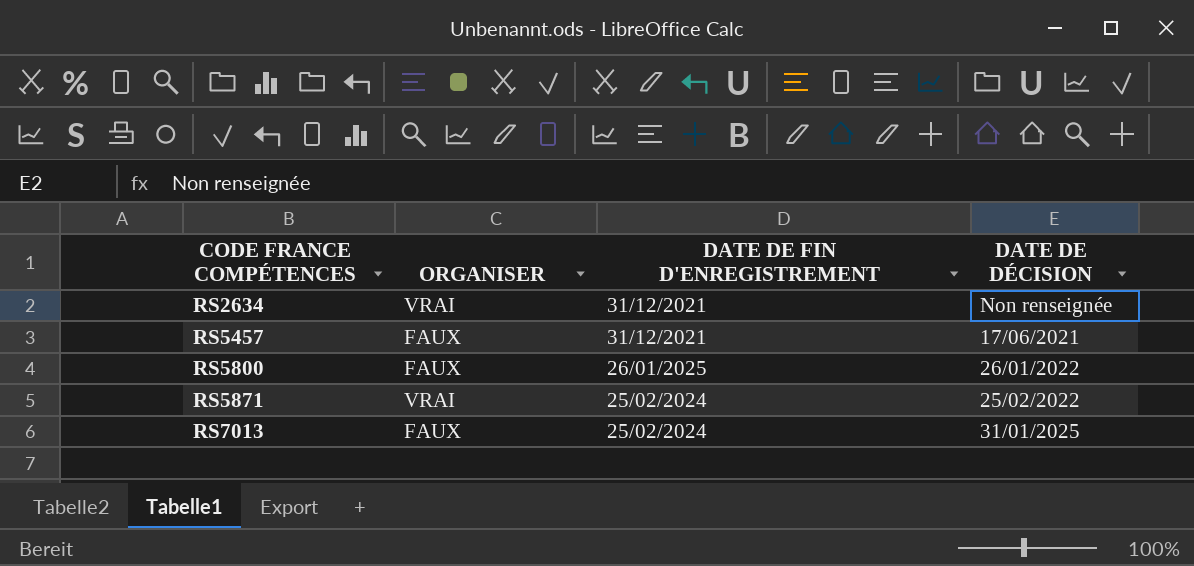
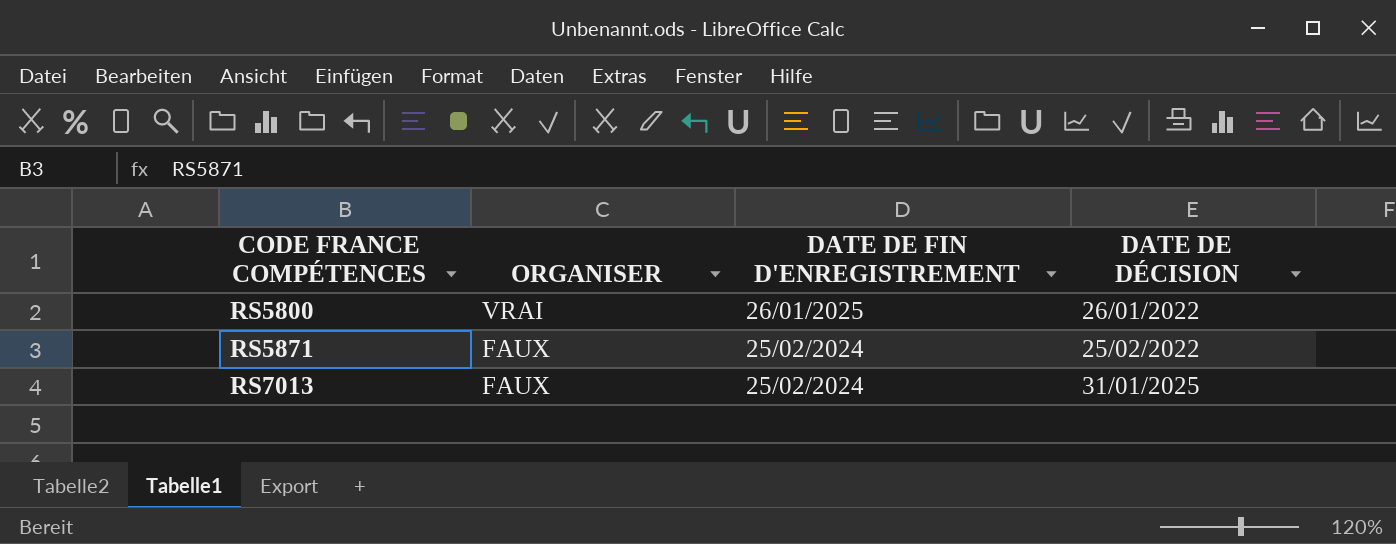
row RS2634: VRAI | 31/12/2021 | Non renseignée -> none
row RS5457: FAUX | 31/12/2021 | 17/06/2021 -> none
RS5800 | ORGANISER: FAUX -> VRAI
RS5871 | ORGANISER: VRAI -> FAUX

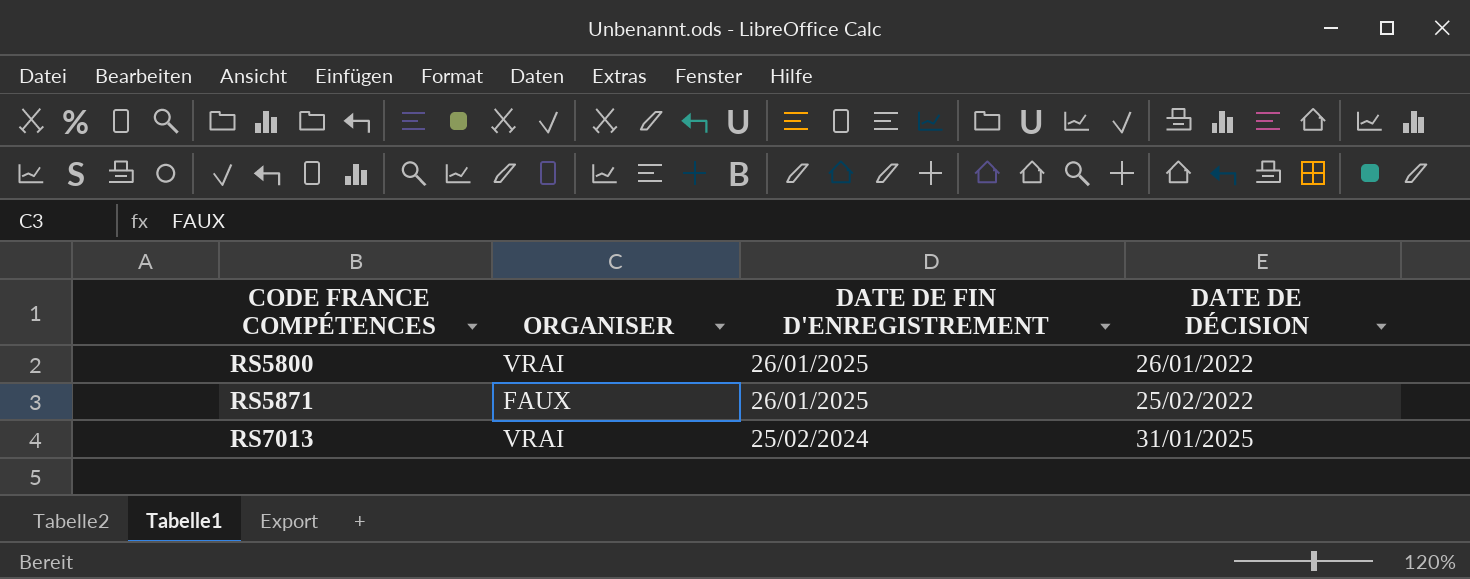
RS5871 | DATE DE FIN D'ENREGISTREMENT: 25/02/2024 -> 26/01/2025
RS7013 | ORGANISER: FAUX -> VRAI

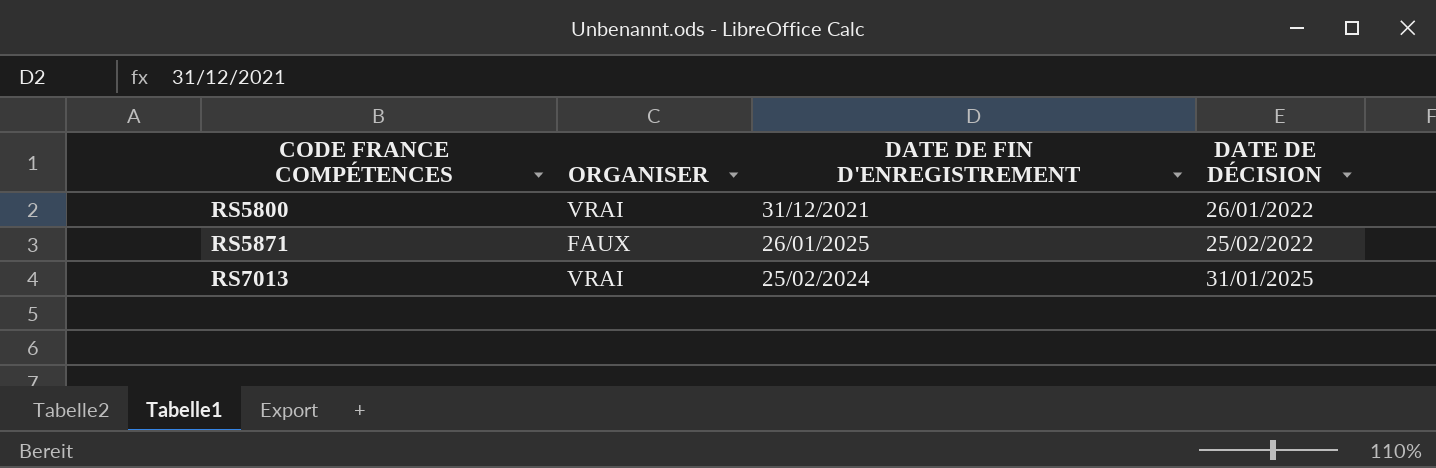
RS5800 | DATE DE FIN D'ENREGISTREMENT: 26/01/2025 -> 31/12/2021

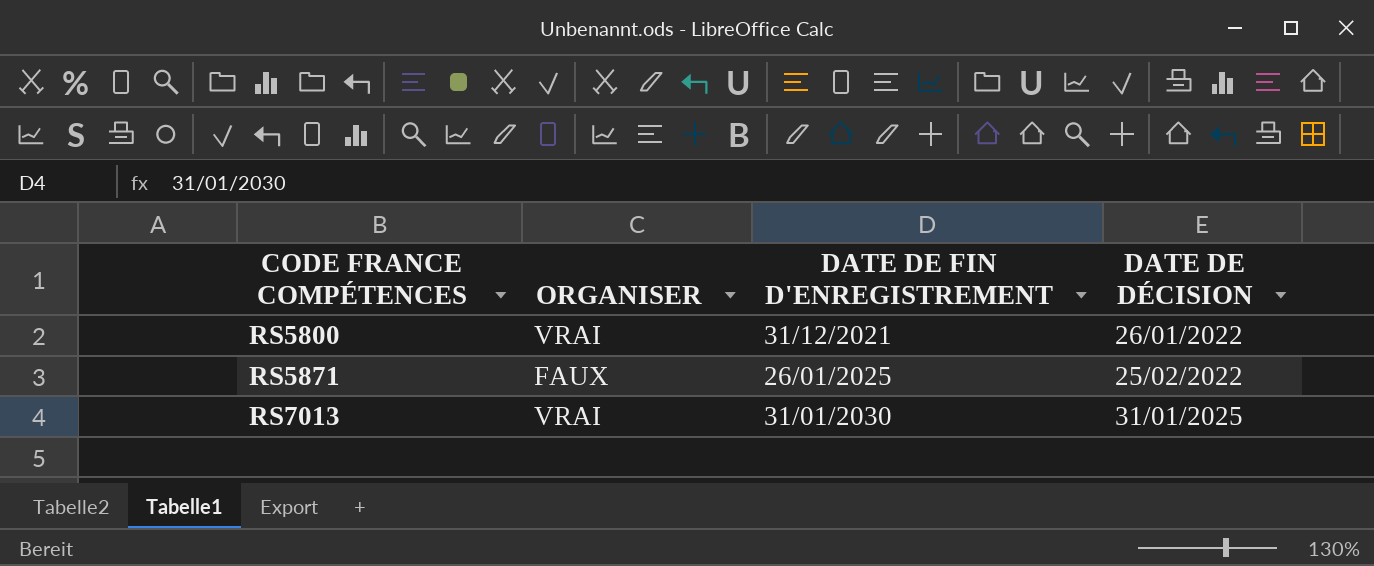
RS7013 | DATE DE FIN D'ENREGISTREMENT: 25/02/2024 -> 31/01/2030

